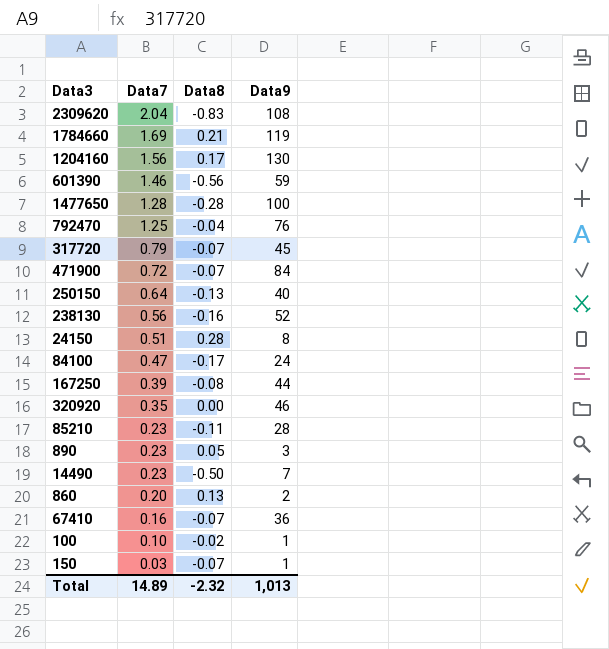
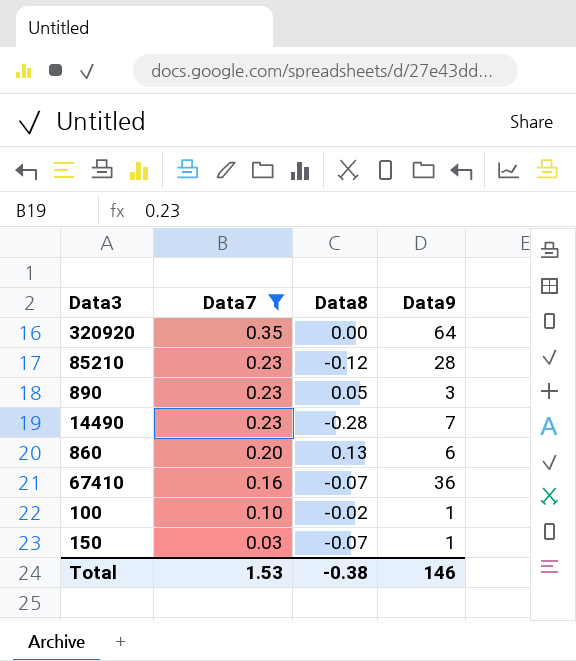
filter: none -> Data7 <= 0.35
320920 | Data9: 46 -> 64
85210 | Data8: -0.11 -> -0.12
14490 | Data8: -0.50 -> -0.28
860 | Data9: 2 -> 6
Total | Data7: 14.89 -> 1.53
Total | Data8: -2.32 -> -0.38
Total | Data9: 1,013 -> 146

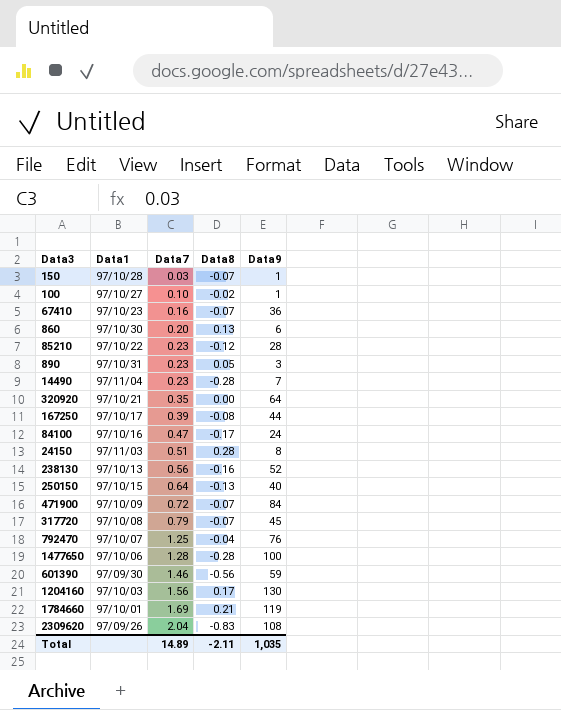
filter: Data7 <= 0.35 -> none
row order: Data7 descending -> Data7 ascending
column Data1 | position: none -> 2
Total | Data7: 1.53 -> 14.89
Total | Data8: -0.38 -> -2.11
Total | Data9: 146 -> 1,035

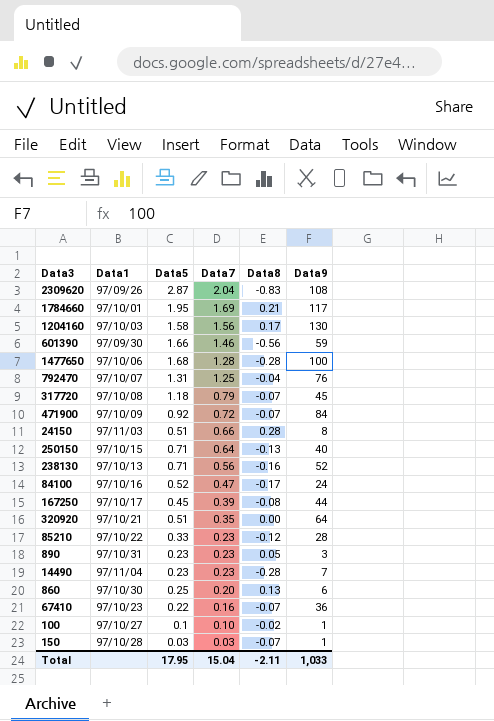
row order: Data7 ascending -> Data7 descending
column Data5 | position: none -> 3
1784660 | Data9: 119 -> 117
24150 | Data7: 0.51 -> 0.66
Total | Data7: 14.89 -> 15.04
Total | Data9: 1,035 -> 1,033

